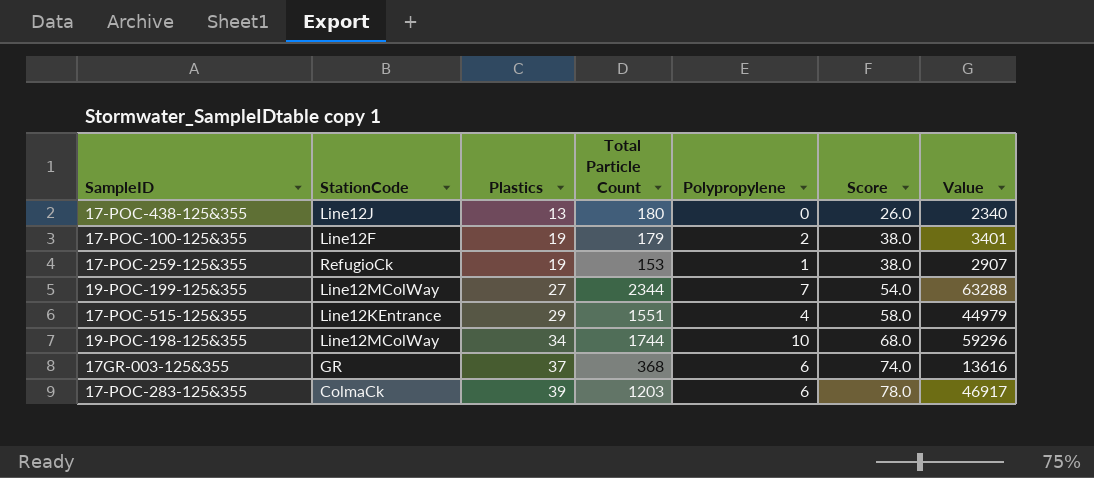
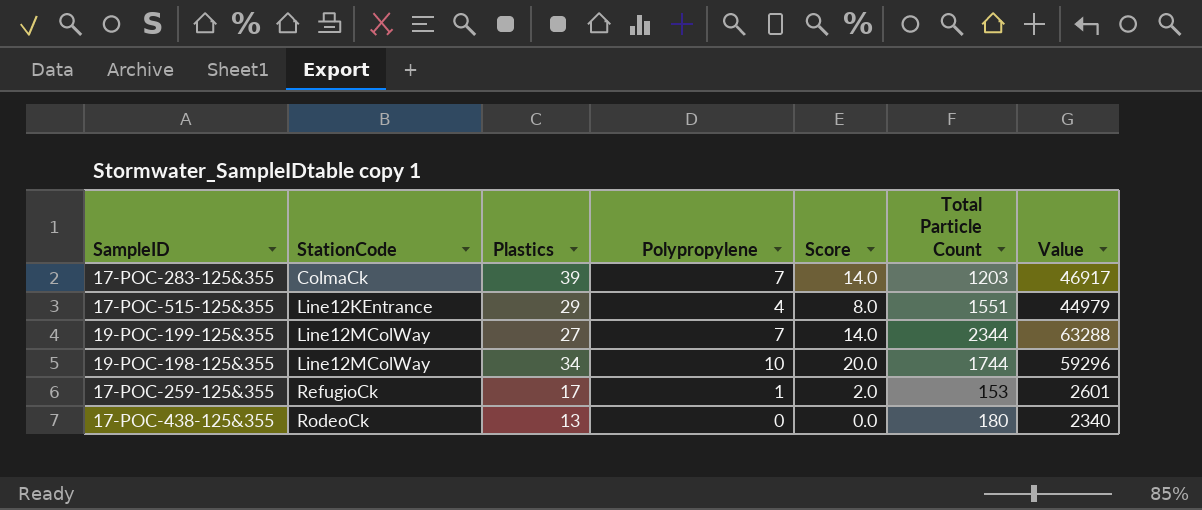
row order: Plastics ascending -> StationCode ascending
column Score | formula: [Plastics] * 2 -> [Polypropylene] * 2
column Total Particle Count | position: 4 -> 6
row 17-POC-100-125&355: Line12F | 19 | 179 | 2 | 38.0 | 3401 -> none
row 17GR-003-125&355: GR | 37 | 368 | 6 | 74.0 | 13616 -> none
17-POC-283-125&355 | Polypropylene: 6 -> 7
17-POC-259-125&355 | Plastics: 19 -> 17
17-POC-259-125&355 | Value: 2907 -> 2601
17-POC-438-125&355 | StationCode: Line12J -> RodeoCk

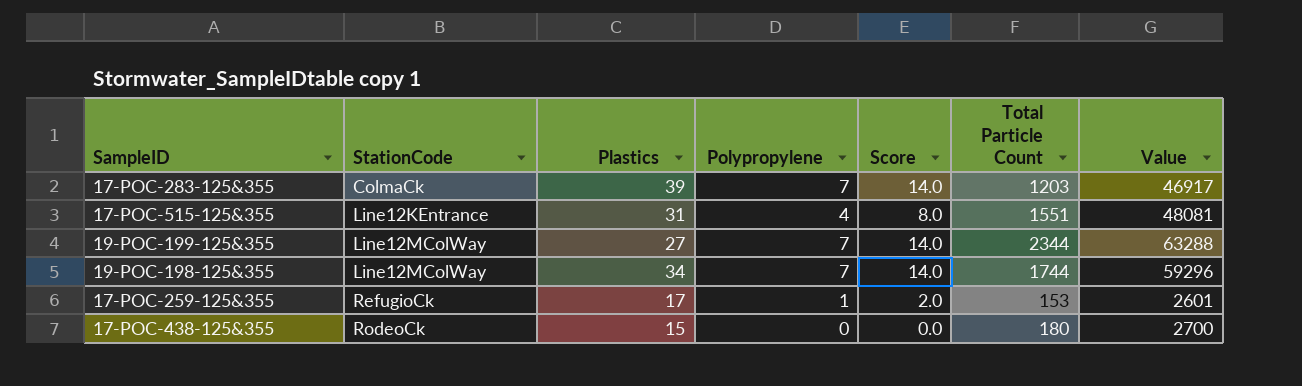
17-POC-515-125&355 | Plastics: 29 -> 31
17-POC-515-125&355 | Value: 44979 -> 48081
19-POC-198-125&355 | Polypropylene: 10 -> 7
19-POC-198-125&355 | Score: 20.0 -> 14.0
17-POC-438-125&355 | Plastics: 13 -> 15
17-POC-438-125&355 | Value: 2340 -> 2700

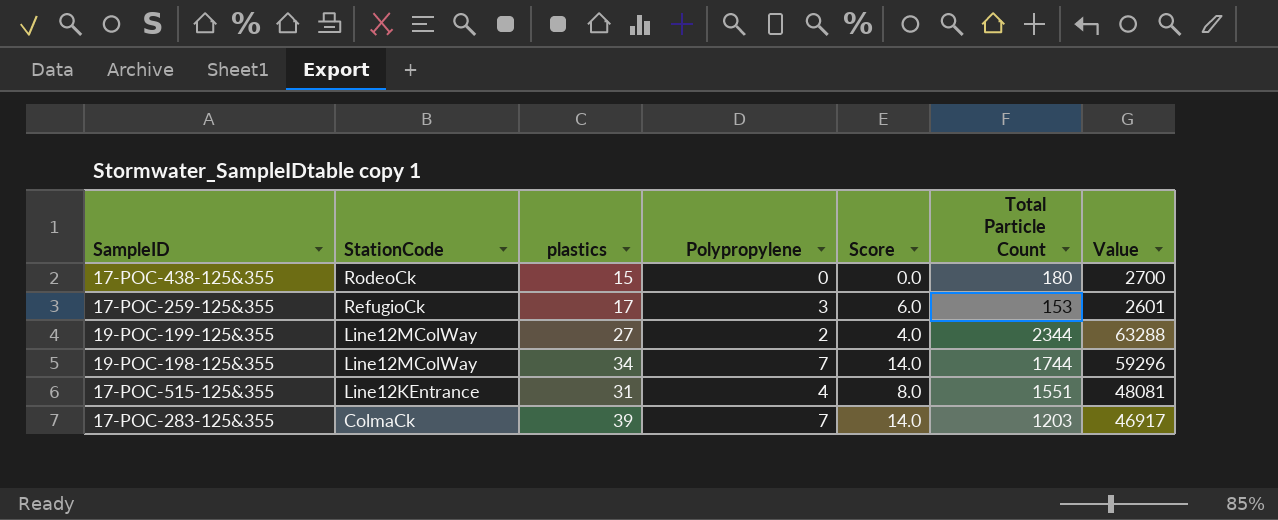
row order: StationCode ascending -> StationCode descending
column name: Plastics -> plastics
17-POC-259-125&355 | Polypropylene: 1 -> 3
17-POC-259-125&355 | Score: 2.0 -> 6.0
19-POC-199-125&355 | Polypropylene: 7 -> 2
19-POC-199-125&355 | Score: 14.0 -> 4.0

